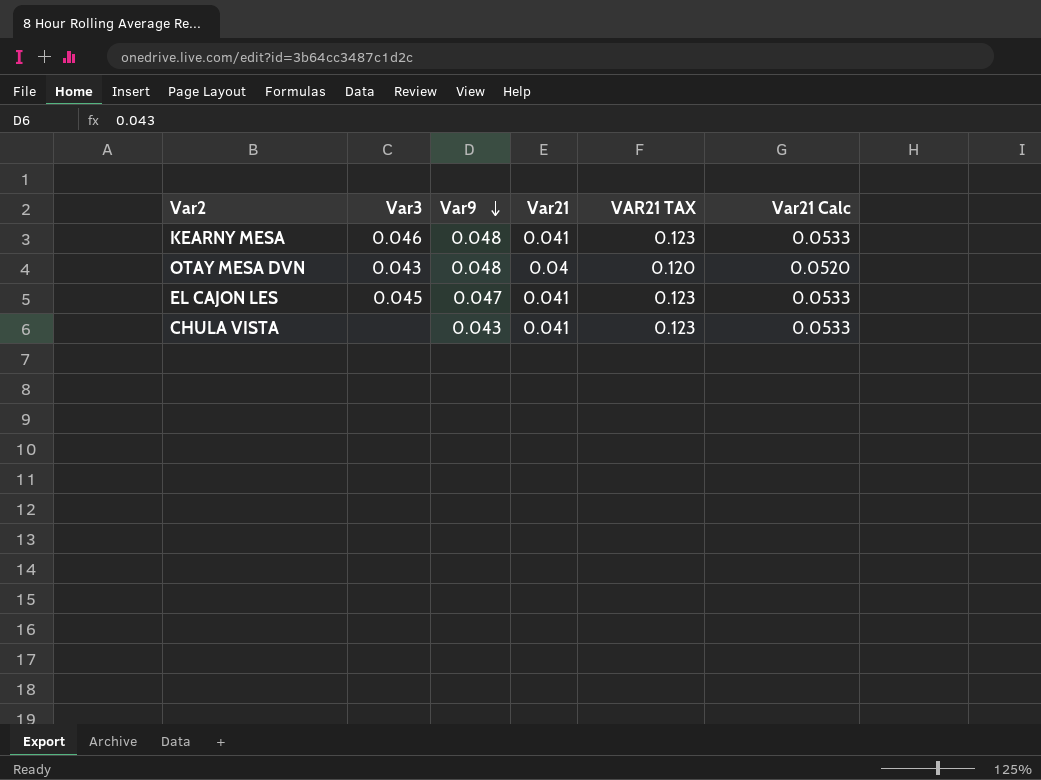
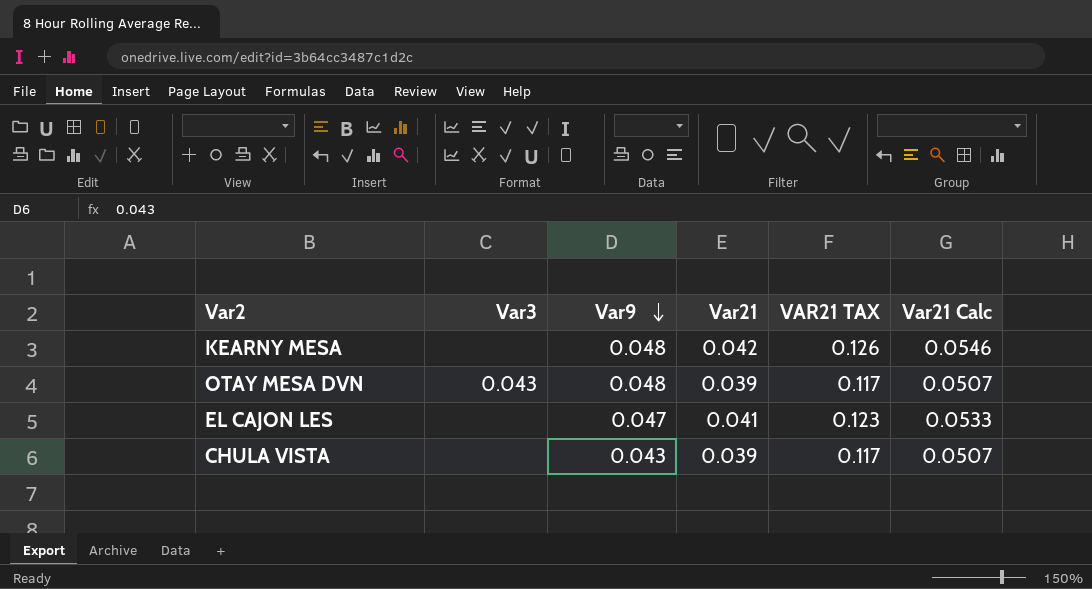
KEARNY MESA | Var3: 0.046 -> none
KEARNY MESA | Var21: 0.041 -> 0.042
KEARNY MESA | VAR21 TAX: 0.123 -> 0.126
KEARNY MESA | Var21 Calc: 0.0533 -> 0.0546
OTAY MESA DVN | Var21: 0.04 -> 0.039
OTAY MESA DVN | VAR21 TAX: 0.120 -> 0.117
OTAY MESA DVN | Var21 Calc: 0.0520 -> 0.0507
EL CAJON LES | Var3: 0.045 -> none
CHULA VISTA | Var21: 0.041 -> 0.039
CHULA VISTA | VAR21 TAX: 0.123 -> 0.117
CHULA VISTA | Var21 Calc: 0.0533 -> 0.0507

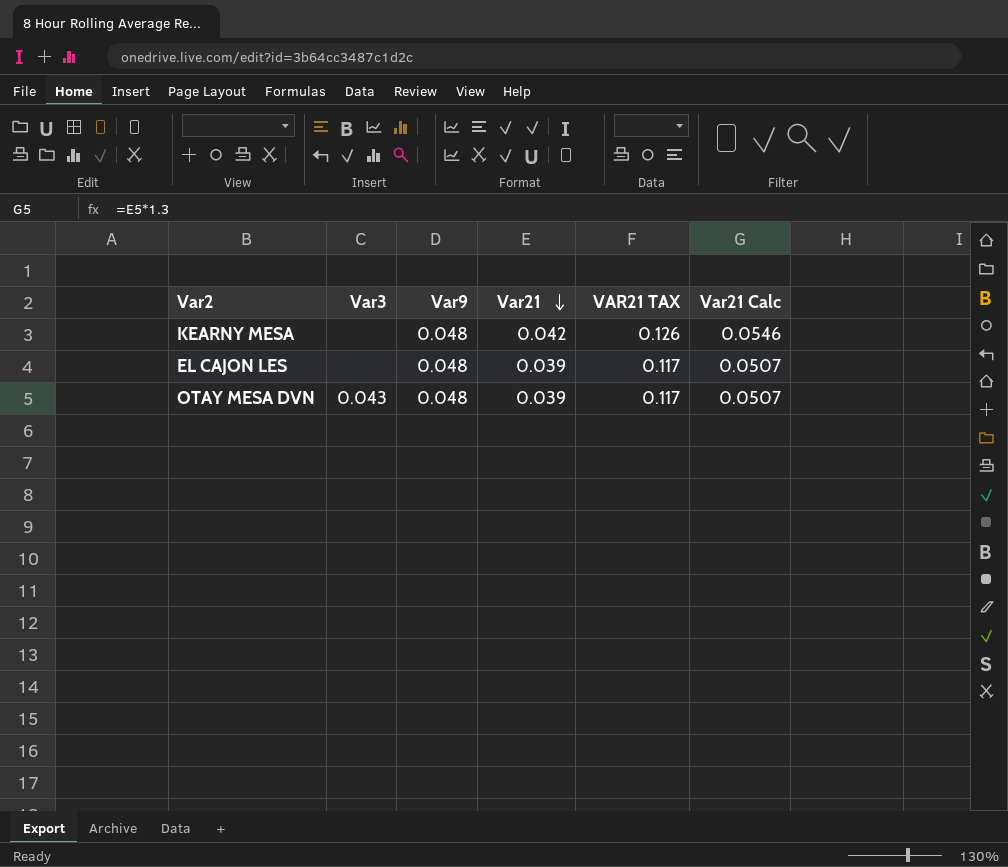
row order: Var9 descending -> Var21 descending
row CHULA VISTA: none | 0.043 | 0.039 | 0.117 | 0.0507 -> none
EL CAJON LES | Var9: 0.047 -> 0.048
EL CAJON LES | Var21: 0.041 -> 0.039
EL CAJON LES | VAR21 TAX: 0.123 -> 0.117
EL CAJON LES | Var21 Calc: 0.0533 -> 0.0507

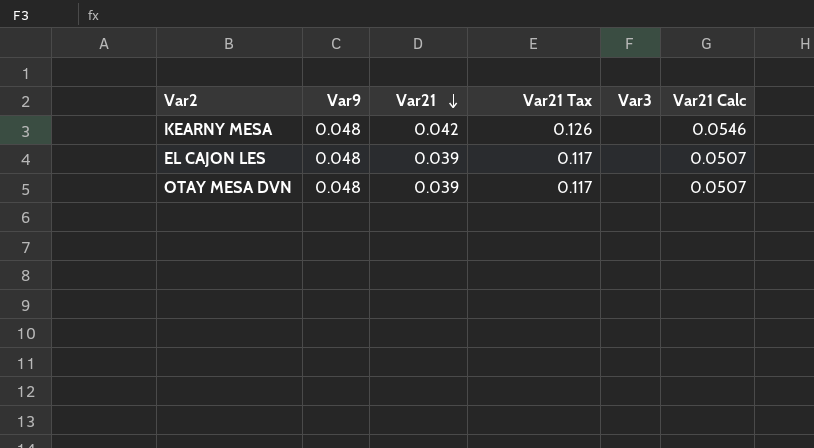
column name: VAR21 TAX -> Var21 Tax
column Var3 | position: 2 -> 5
OTAY MESA DVN | Var3: 0.043 -> none

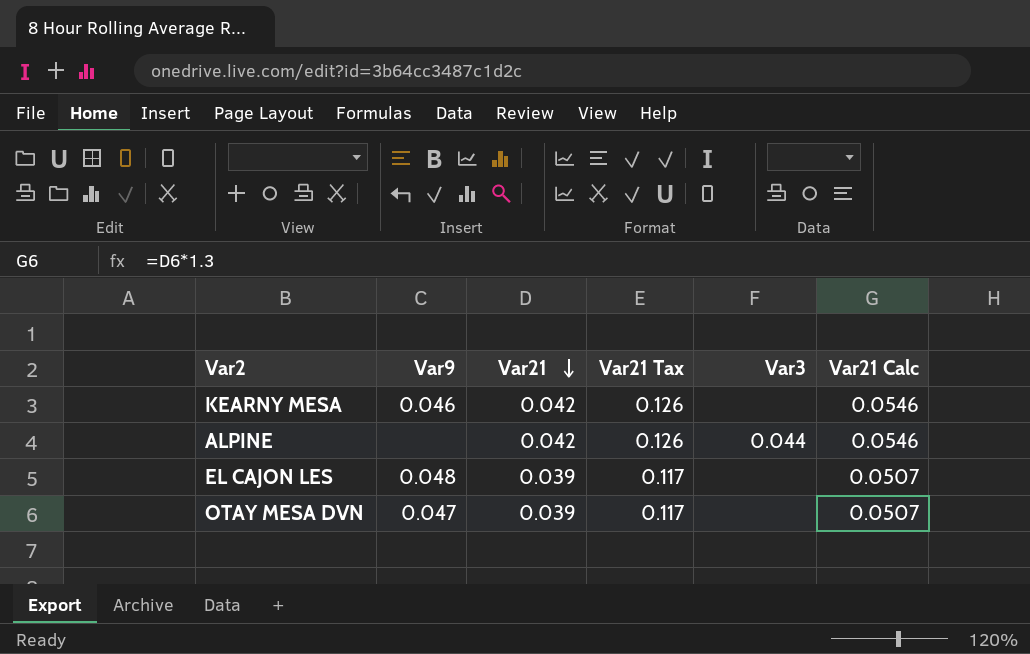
KEARNY MESA | Var9: 0.048 -> 0.046
row ALPINE: none -> none | 0.042 | 0.126 | 0.044 | 0.0546
OTAY MESA DVN | Var9: 0.048 -> 0.047

